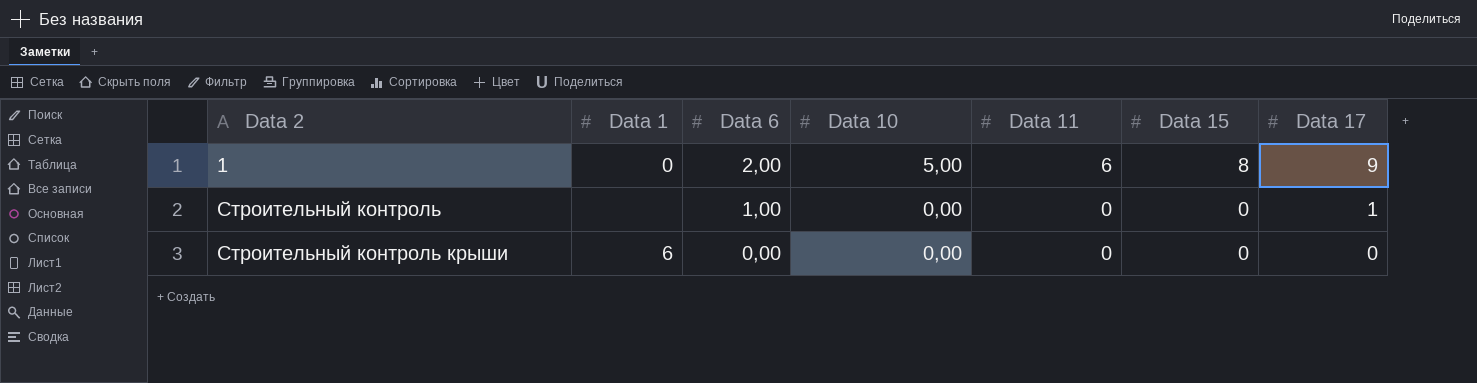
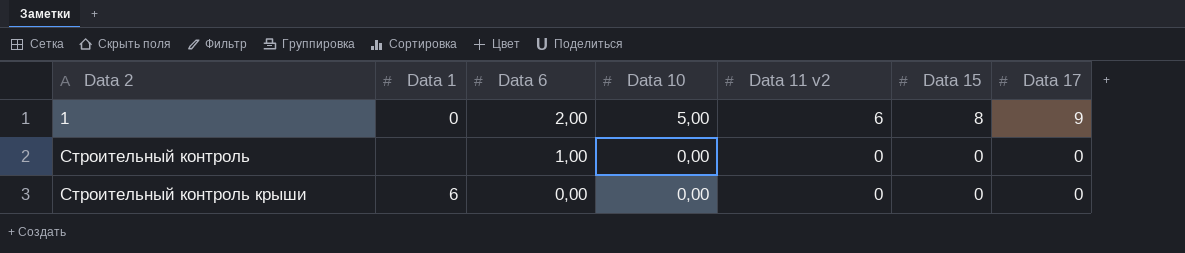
column name: Data 11 -> Data 11 v2
Строительный контроль | Data 17: 1 -> 0

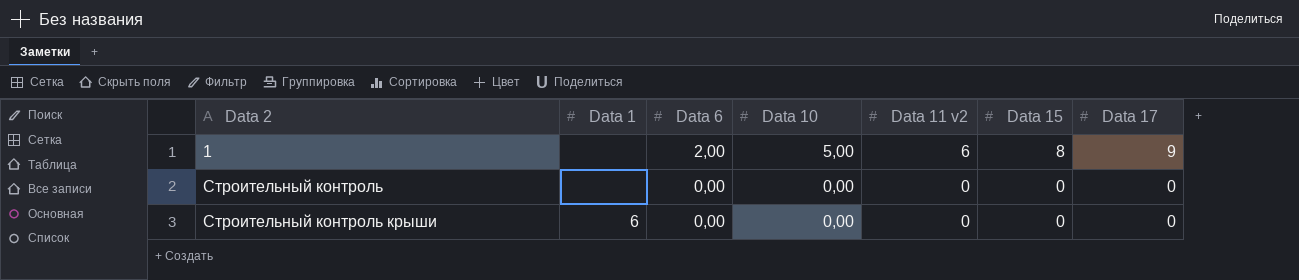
1 | Data 1: 0 -> none
Строительный контроль | Data 6: 1,00 -> 0,00

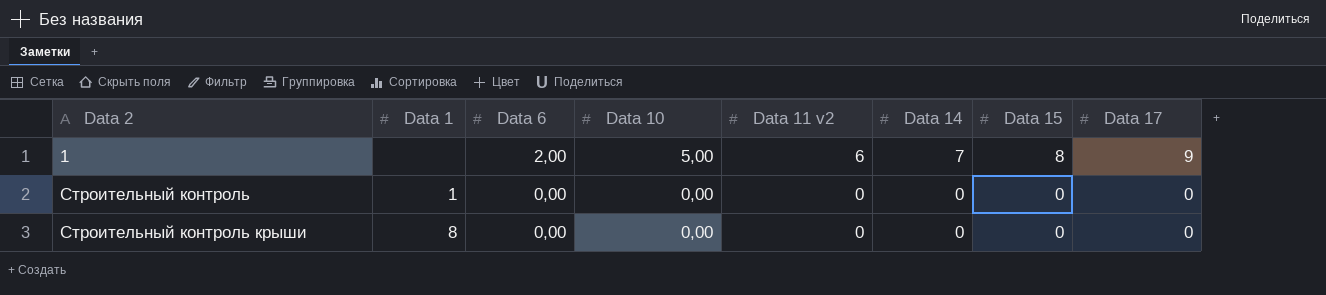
column Data 14 | position: none -> 6
Строительный контроль | Data 1: none -> 1
Строительный контроль крыши | Data 1: 6 -> 8

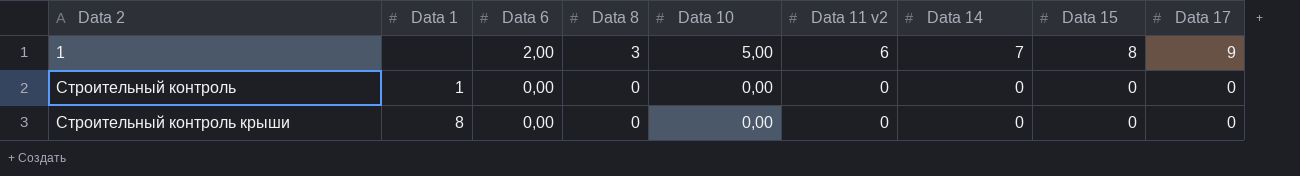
column Data 8 | position: none -> 4

